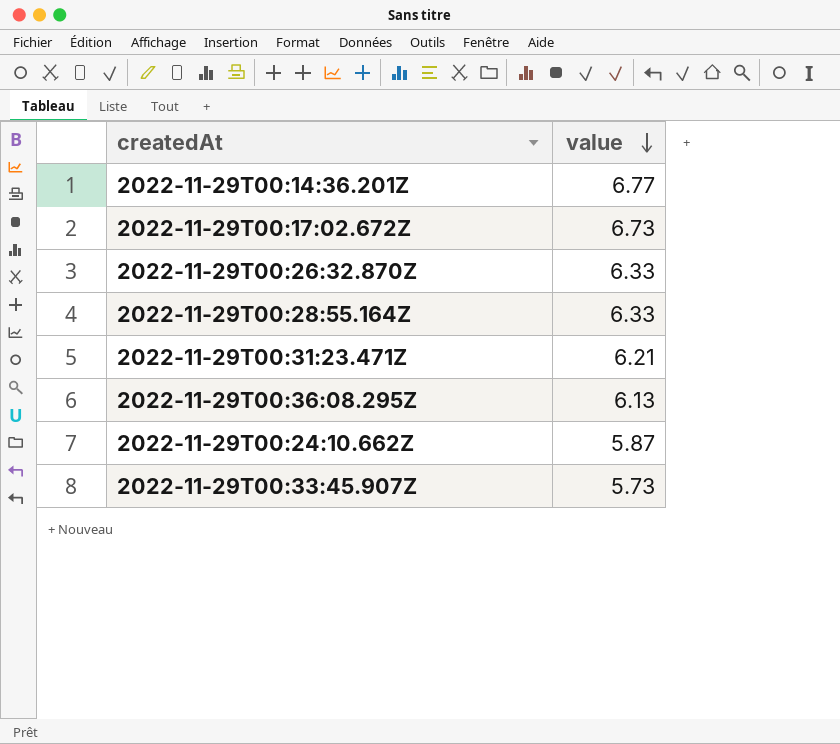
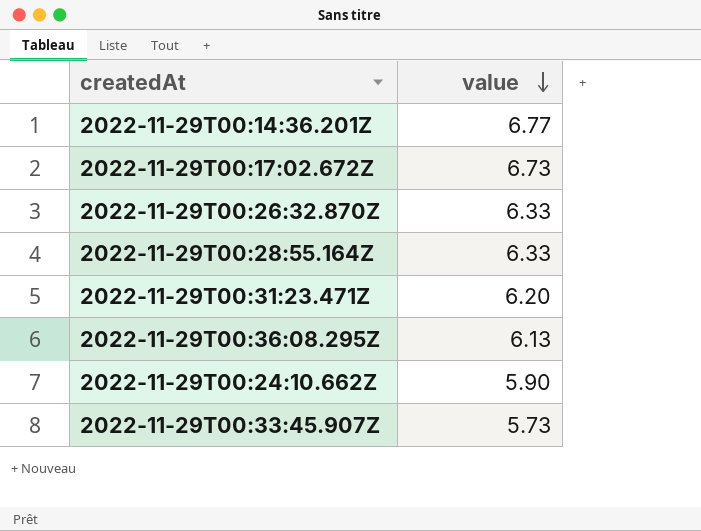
2022-11-29T00:31:23.471Z | value: 6.21 -> 6.20
2022-11-29T00:24:10.662Z | value: 5.87 -> 5.90

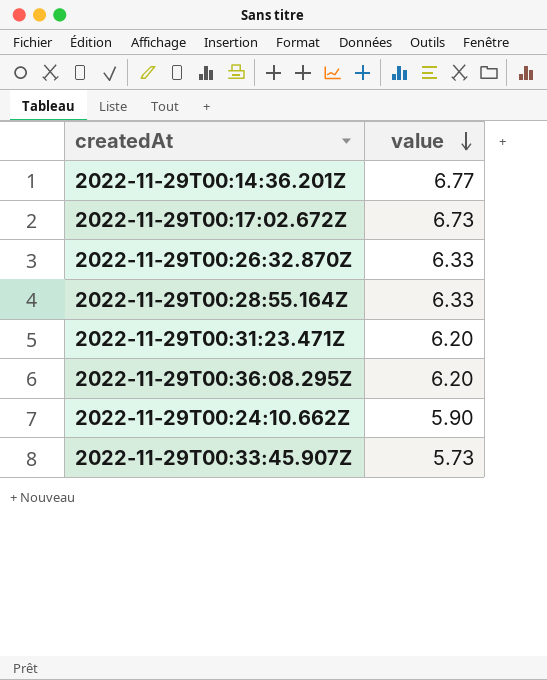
2022-11-29T00:36:08.295Z | value: 6.13 -> 6.20

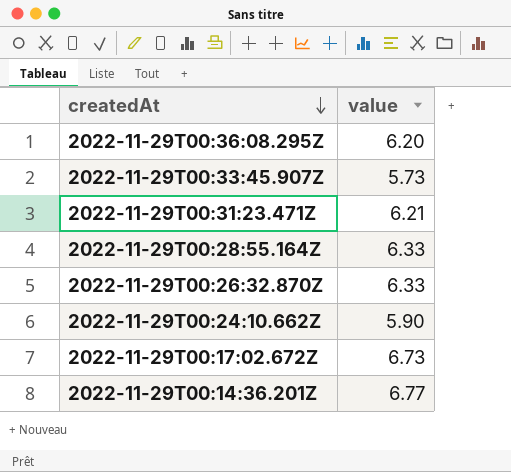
row order: value descending -> createdAt descending
2022-11-29T00:31:23.471Z | value: 6.20 -> 6.21

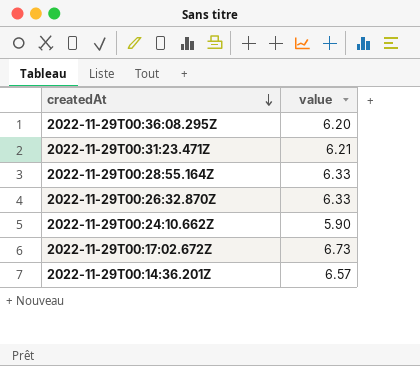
row 2022-11-29T00:33:45.907Z: 5.73 -> none
2022-11-29T00:14:36.201Z | value: 6.77 -> 6.57

